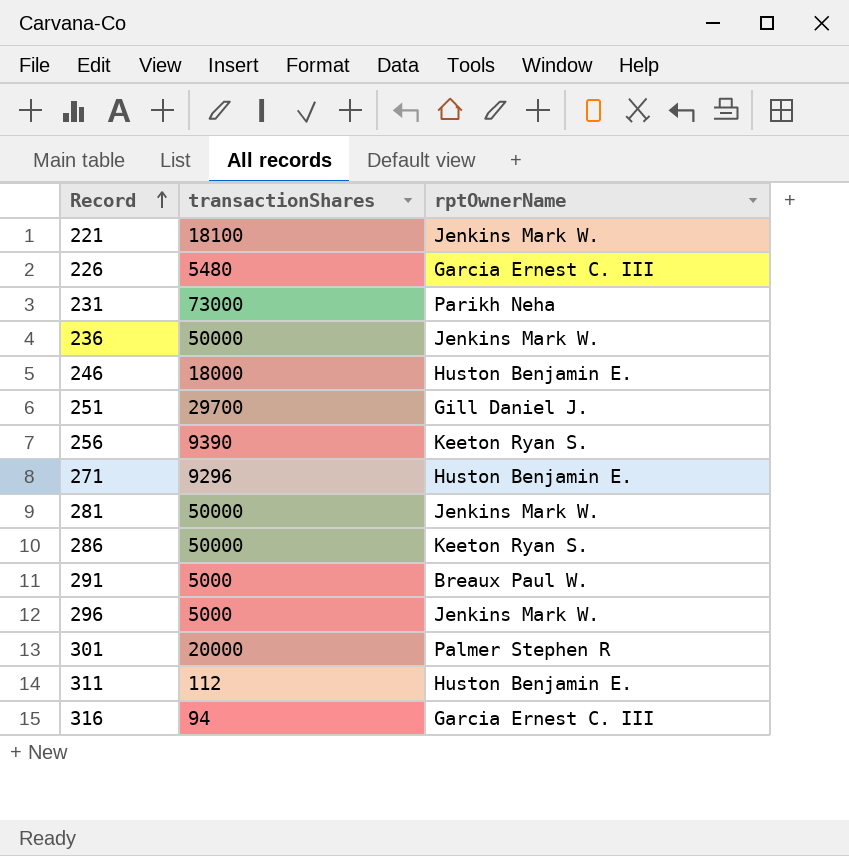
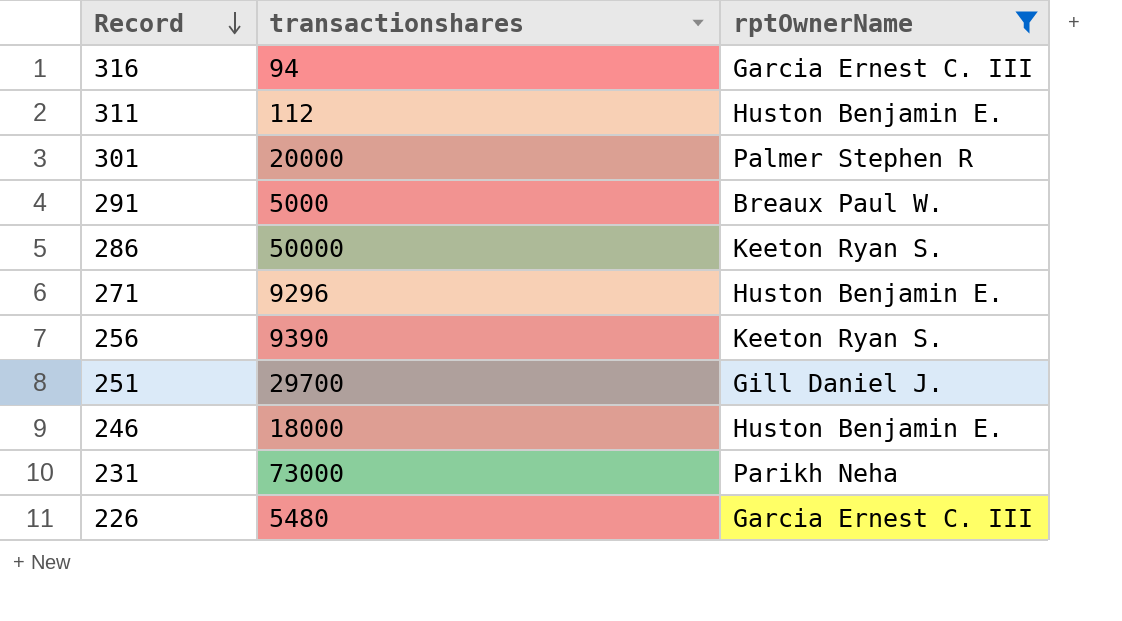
filter: none -> rptOwnerName != Jenkins Mark W.
row order: Record ascending -> Record descending
column name: transactionShares -> transactionshares

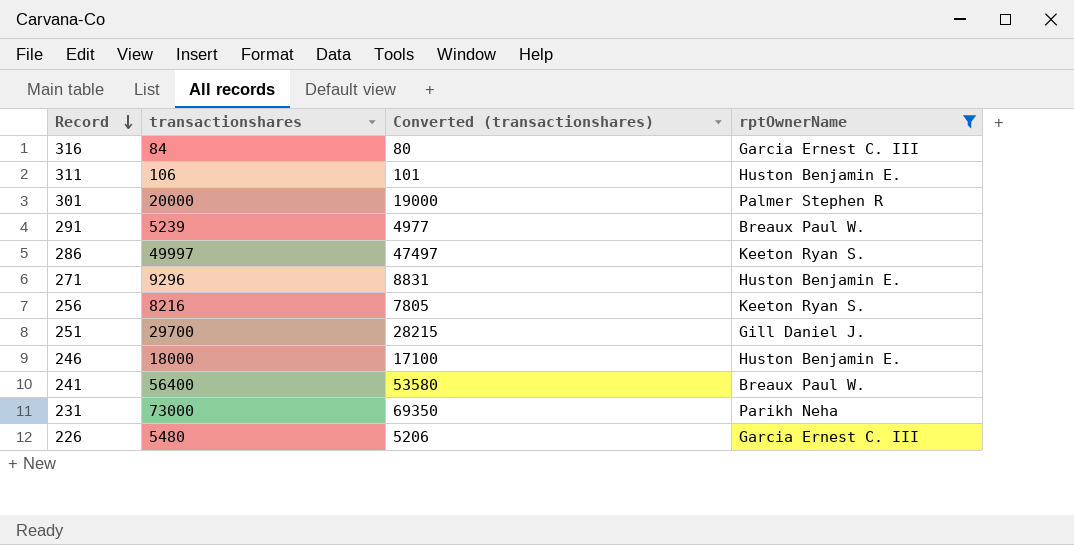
column Converted (transactionshares) | formula: none -> [transactionshares] * 0.95
316 | transactionshares: 94 -> 84
311 | transactionshares: 112 -> 106
291 | transactionshares: 5000 -> 5239
286 | transactionshares: 50000 -> 49997
256 | transactionshares: 9390 -> 8216
row 241: none -> 56400 | 53580 | Breaux Paul W.

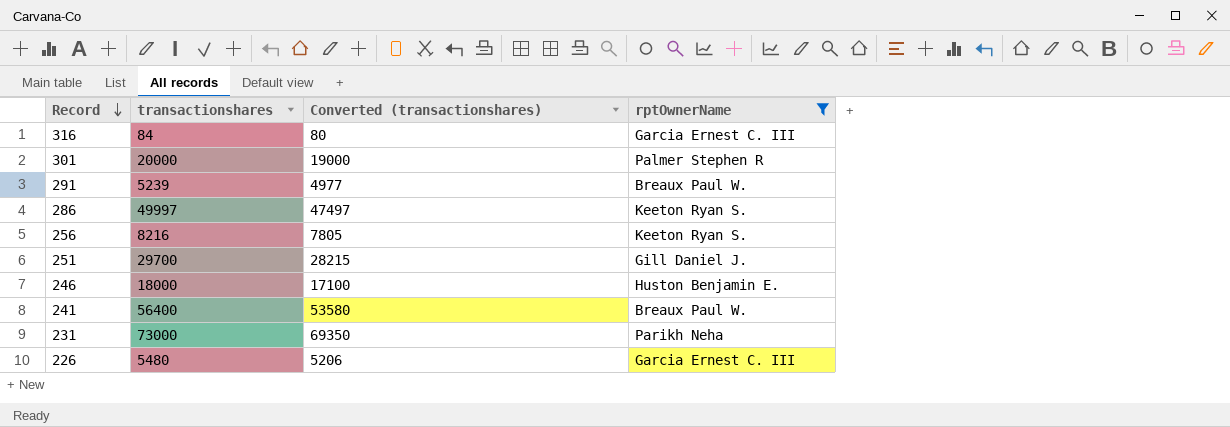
row 311: 106 | 101 | Huston Benjamin E. -> none
row 271: 9296 | 8831 | Huston Benjamin E. -> none

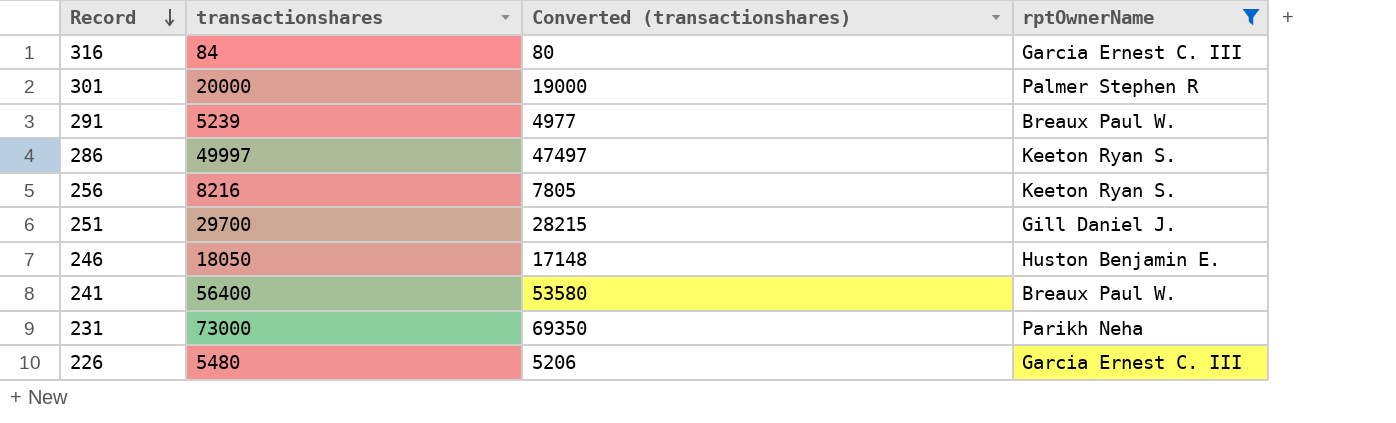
246 | transactionshares: 18000 -> 18050
246 | Converted (transactionshares): 17100 -> 17148

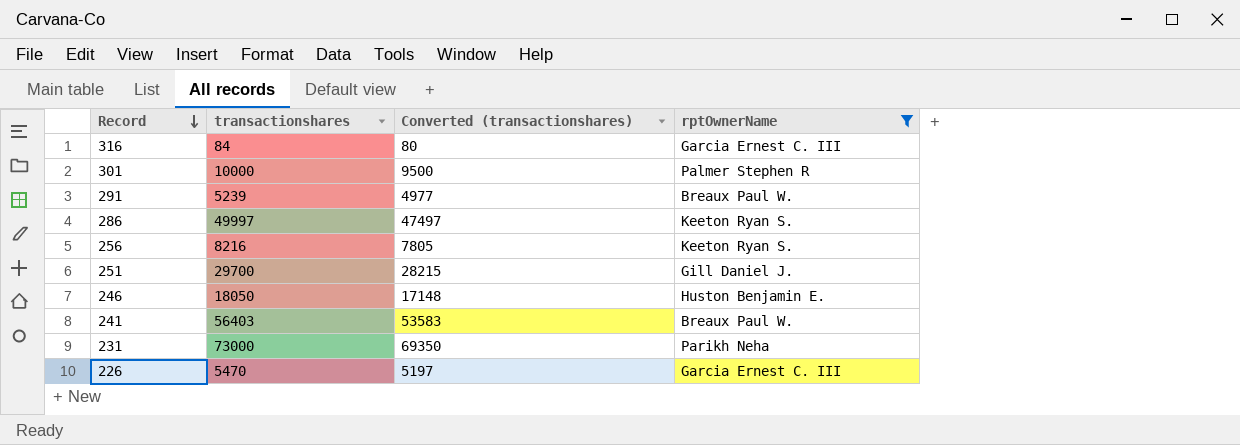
301 | transactionshares: 20000 -> 10000
301 | Converted (transactionshares): 19000 -> 9500
241 | transactionshares: 56400 -> 56403
241 | Converted (transactionshares): 53580 -> 53583
226 | transactionshares: 5480 -> 5470
226 | Converted (transactionshares): 5206 -> 5197

